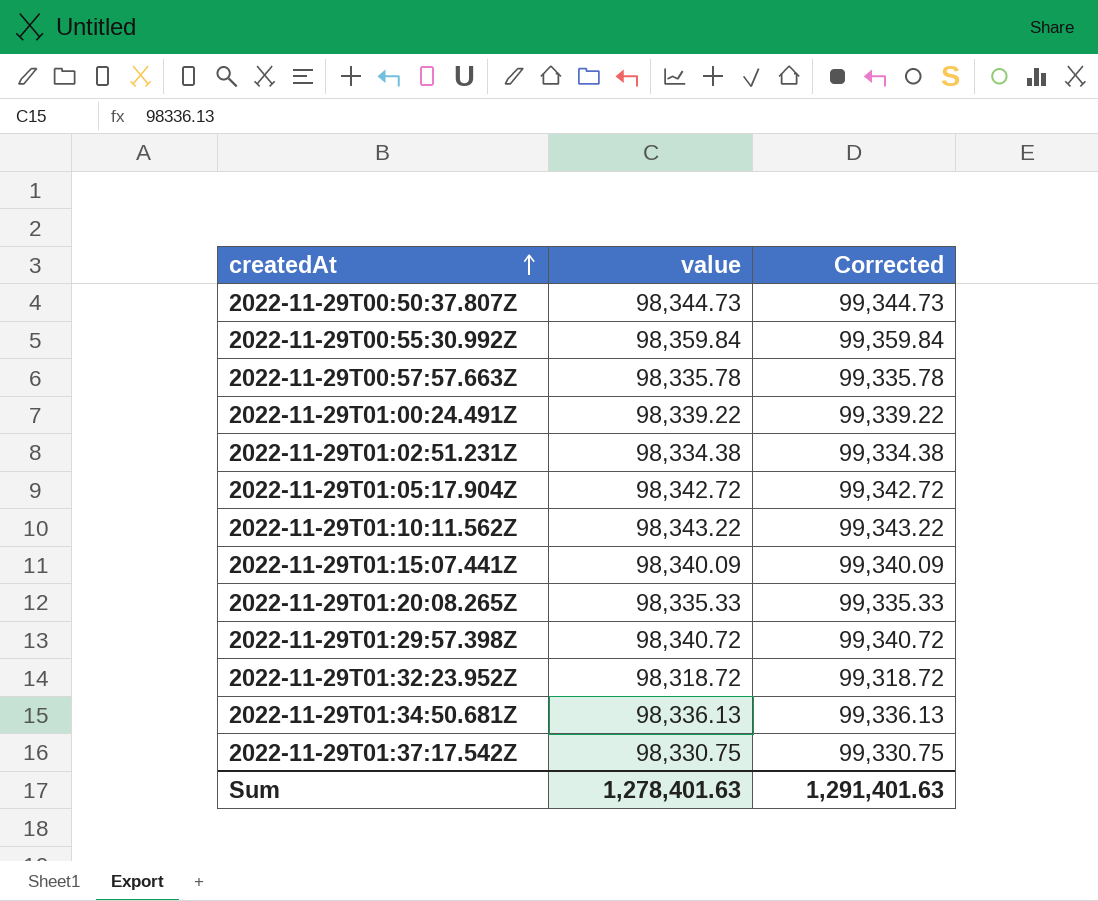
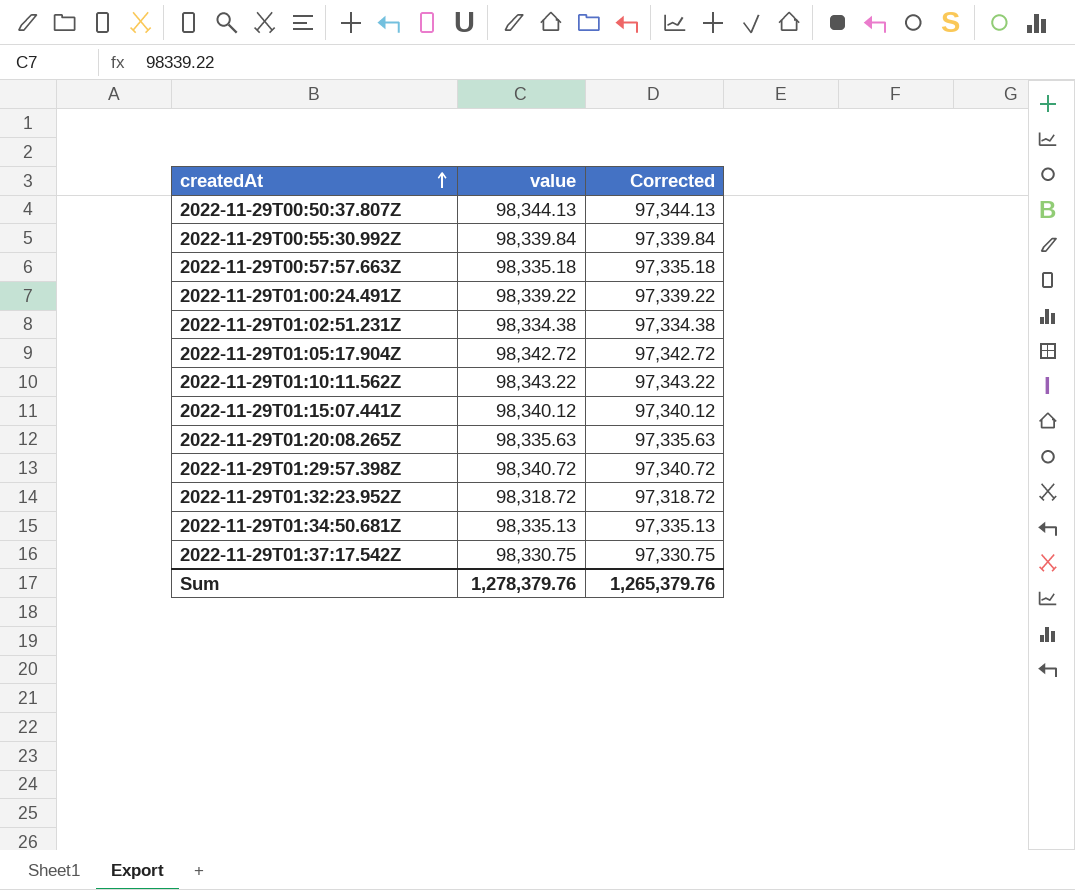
column Corrected | formula: [value] + 1000 -> [value] - 1000
2022-11-29T00:50:37.807Z | value: 98,344.73 -> 98,344.13
2022-11-29T00:55:30.992Z | value: 98,359.84 -> 98,339.84
2022-11-29T00:57:57.663Z | value: 98,335.78 -> 98,335.18
2022-11-29T01:15:07.441Z | value: 98,340.09 -> 98,340.12
2022-11-29T01:20:08.265Z | value: 98,335.33 -> 98,335.63
2022-11-29T01:34:50.681Z | value: 98,336.13 -> 98,335.13
Sum | value: 1,278,401.63 -> 1,278,379.76
Sum | Corrected: 1,291,401.63 -> 1,265,379.76

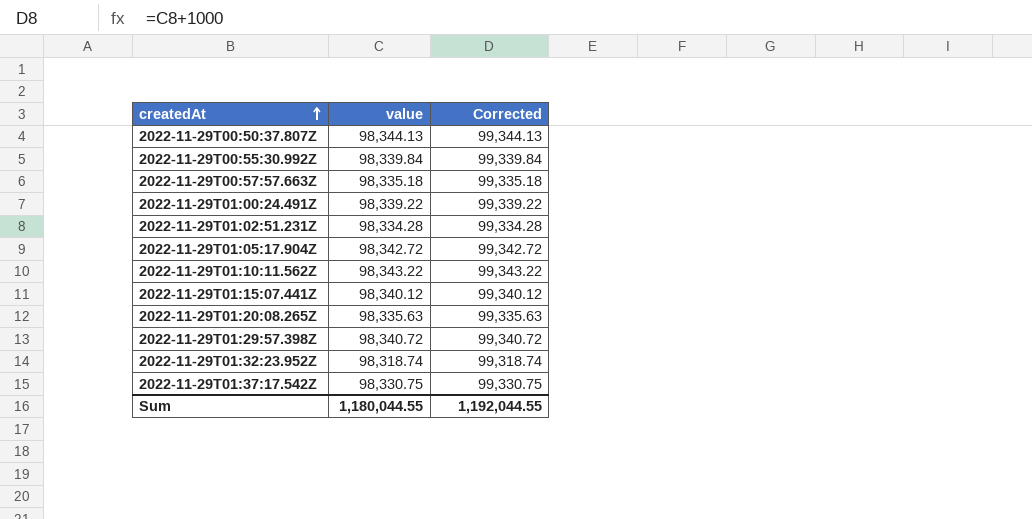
column Corrected | formula: [value] - 1000 -> [value] + 1000
row 2022-11-29T01:34:50.681Z: 98,335.13 | 97,335.13 -> none
2022-11-29T01:02:51.231Z | value: 98,334.38 -> 98,334.28
2022-11-29T01:32:23.952Z | value: 98,318.72 -> 98,318.74
Sum | value: 1,278,379.76 -> 1,180,044.55
Sum | Corrected: 1,265,379.76 -> 1,192,044.55

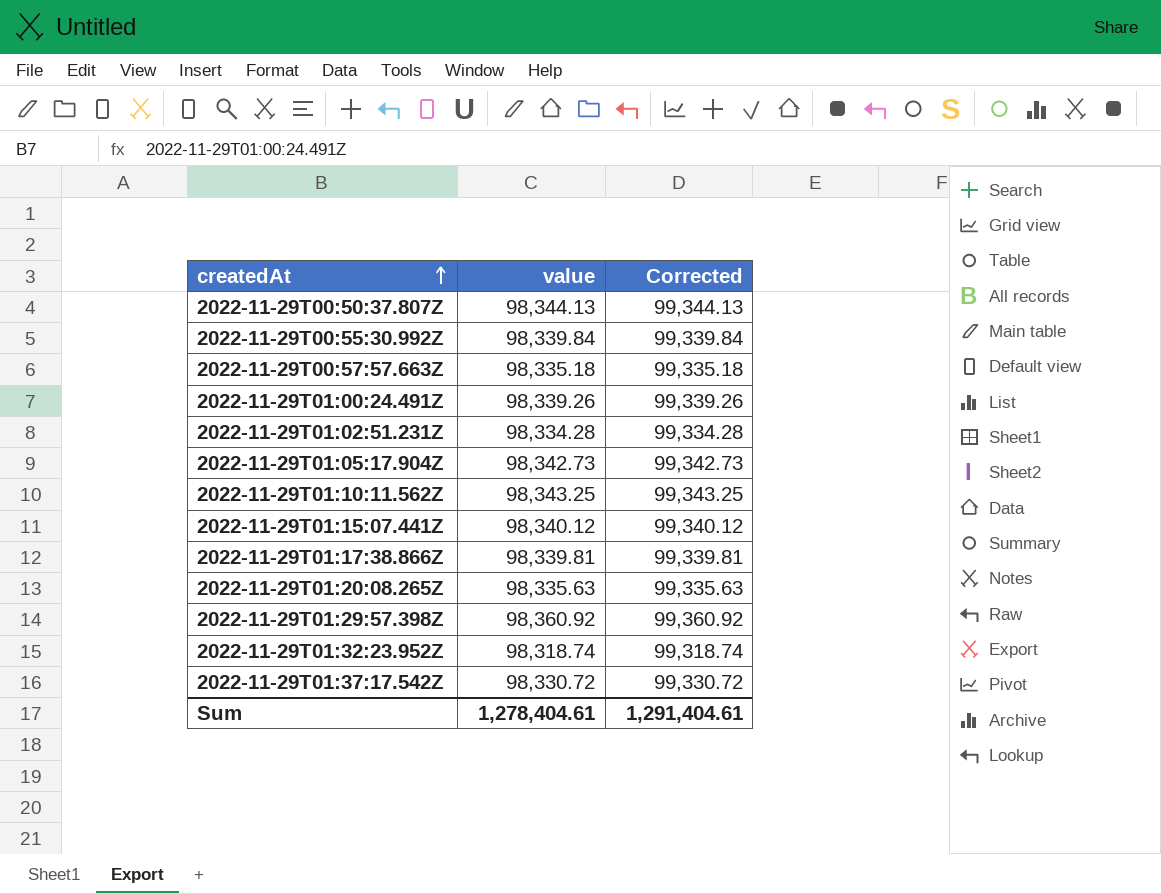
2022-11-29T01:00:24.491Z | value: 98,339.22 -> 98,339.26
2022-11-29T01:00:24.491Z | Corrected: 99,339.22 -> 99,339.26
2022-11-29T01:05:17.904Z | value: 98,342.72 -> 98,342.73
2022-11-29T01:05:17.904Z | Corrected: 99,342.72 -> 99,342.73
2022-11-29T01:10:11.562Z | value: 98,343.22 -> 98,343.25
2022-11-29T01:10:11.562Z | Corrected: 99,343.22 -> 99,343.25
row 2022-11-29T01:17:38.866Z: none -> 98,339.81 | 99,339.81
2022-11-29T01:29:57.398Z | value: 98,340.72 -> 98,360.92
2022-11-29T01:29:57.398Z | Corrected: 99,340.72 -> 99,360.92
2022-11-29T01:37:17.542Z | value: 98,330.75 -> 98,330.72
2022-11-29T01:37:17.542Z | Corrected: 99,330.75 -> 99,330.72
Sum | value: 1,180,044.55 -> 1,278,404.61
Sum | Corrected: 1,192,044.55 -> 1,291,404.61

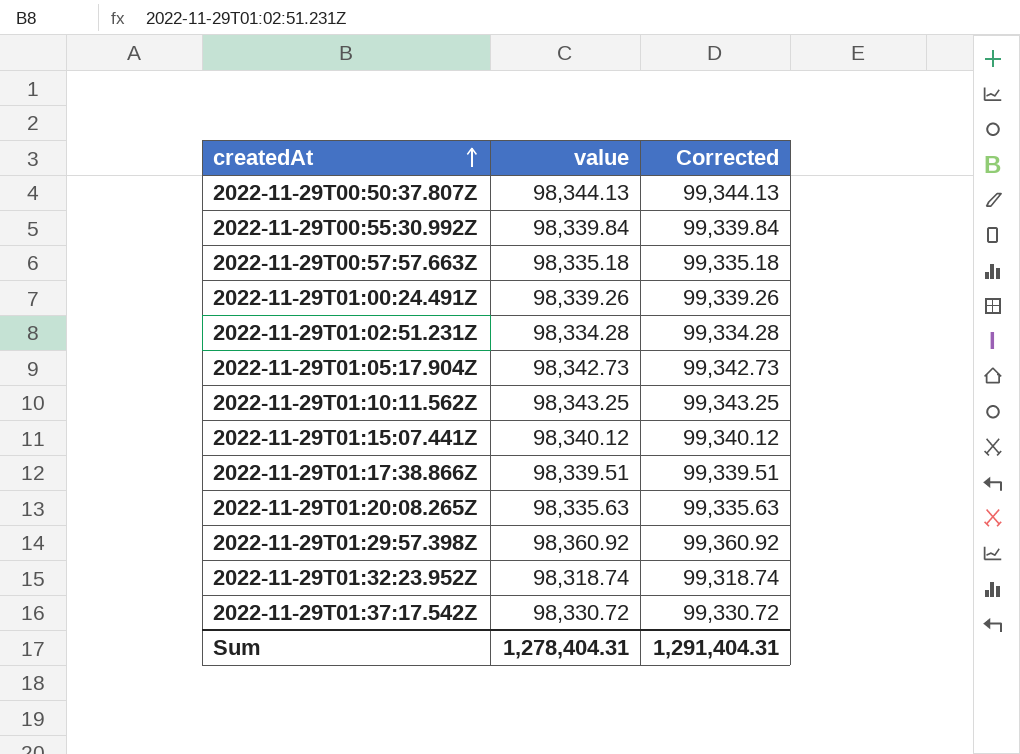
2022-11-29T01:17:38.866Z | value: 98,339.81 -> 98,339.51
2022-11-29T01:17:38.866Z | Corrected: 99,339.81 -> 99,339.51
Sum | value: 1,278,404.61 -> 1,278,404.31
Sum | Corrected: 1,291,404.61 -> 1,291,404.31

